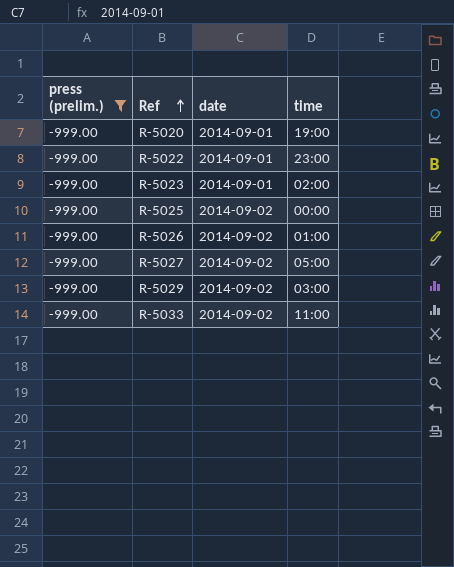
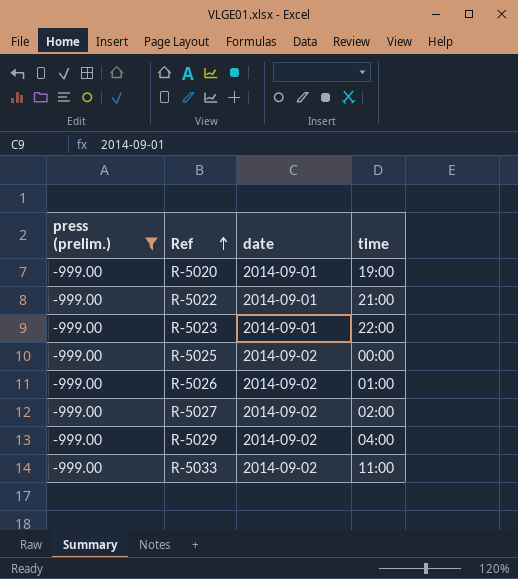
R-5022 | time: 23:00 -> 21:00
R-5023 | time: 02:00 -> 22:00
R-5027 | time: 05:00 -> 02:00
R-5029 | time: 03:00 -> 04:00

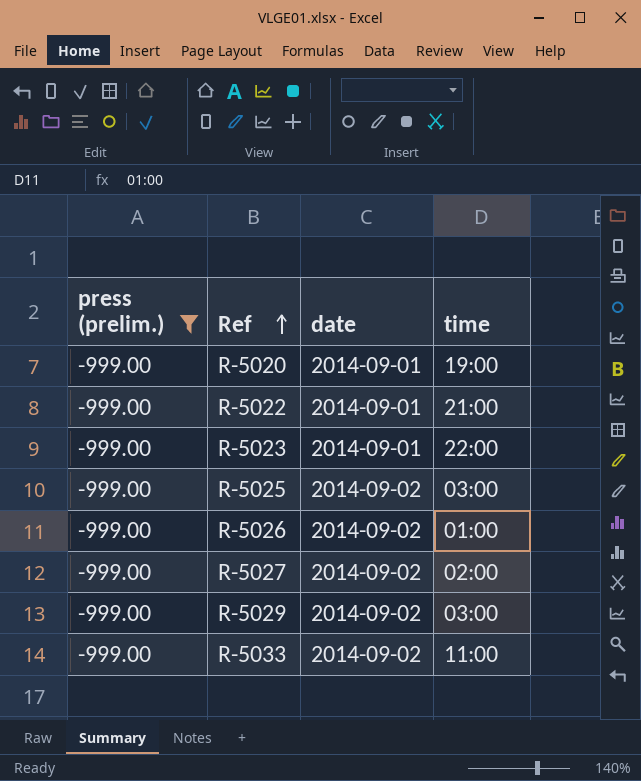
R-5025 | time: 00:00 -> 03:00
R-5029 | time: 04:00 -> 03:00

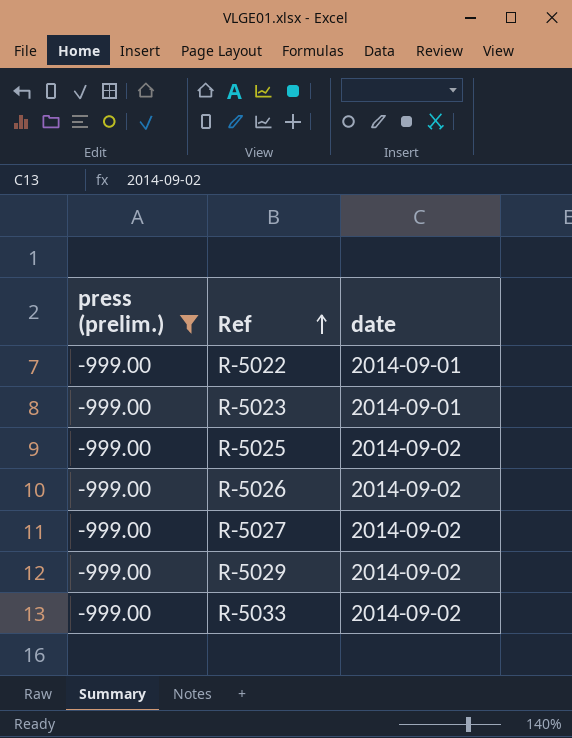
column time | position: 4 -> none
row R-5020: -999.00 | 2014-09-01 | 19:00 -> none

